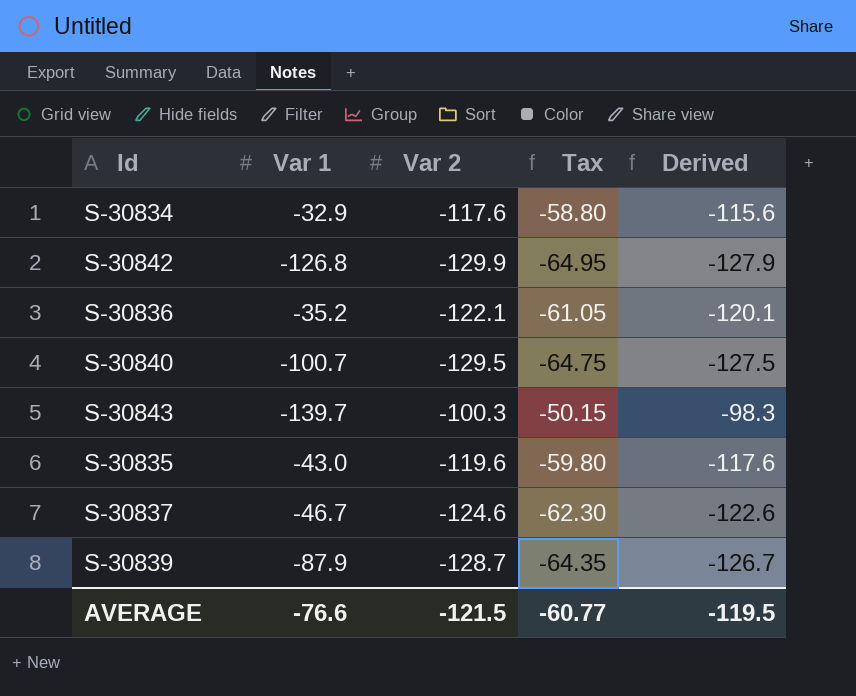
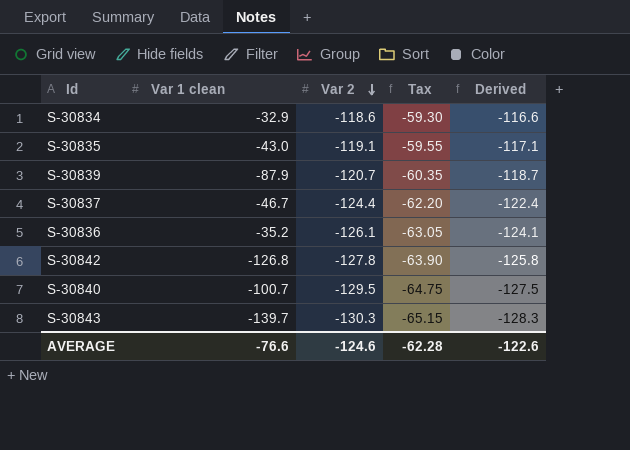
row order: none -> Var 2 descending
column name: Var 1 -> Var 1 clean
S-30834 | Var 2: -117.6 -> -118.6
S-30834 | Tax: -58.80 -> -59.30
S-30834 | Derived: -115.6 -> -116.6
S-30835 | Var 2: -119.6 -> -119.1
S-30835 | Tax: -59.80 -> -59.55
S-30835 | Derived: -117.6 -> -117.1
S-30839 | Var 2: -128.7 -> -120.7
S-30839 | Tax: -64.35 -> -60.35
S-30839 | Derived: -126.7 -> -118.7
S-30837 | Var 2: -124.6 -> -124.4
S-30837 | Tax: -62.30 -> -62.20
S-30837 | Derived: -122.6 -> -122.4
S-30836 | Var 2: -122.1 -> -126.1
S-30836 | Tax: -61.05 -> -63.05
S-30836 | Derived: -120.1 -> -124.1
S-30842 | Var 2: -129.9 -> -127.8
S-30842 | Tax: -64.95 -> -63.90
S-30842 | Derived: -127.9 -> -125.8
S-30843 | Var 2: -100.3 -> -130.3
S-30843 | Tax: -50.15 -> -65.15
S-30843 | Derived: -98.3 -> -128.3
AVERAGE | Var 2: -121.5 -> -124.6
AVERAGE | Tax: -60.77 -> -62.28
AVERAGE | Derived: -119.5 -> -122.6

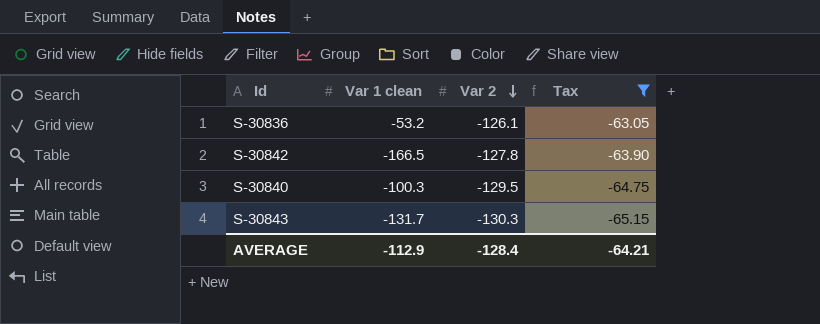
filter: none -> Tax <= -63.05
column Derived | formula: [Var 2] + 2 -> none
S-30836 | Var 1 clean: -35.2 -> -53.2
S-30842 | Var 1 clean: -126.8 -> -166.5
S-30840 | Var 1 clean: -100.7 -> -100.3
S-30843 | Var 1 clean: -139.7 -> -131.7
AVERAGE | Var 1 clean: -76.6 -> -112.9
AVERAGE | Var 2: -124.6 -> -128.4
AVERAGE | Tax: -62.28 -> -64.21

